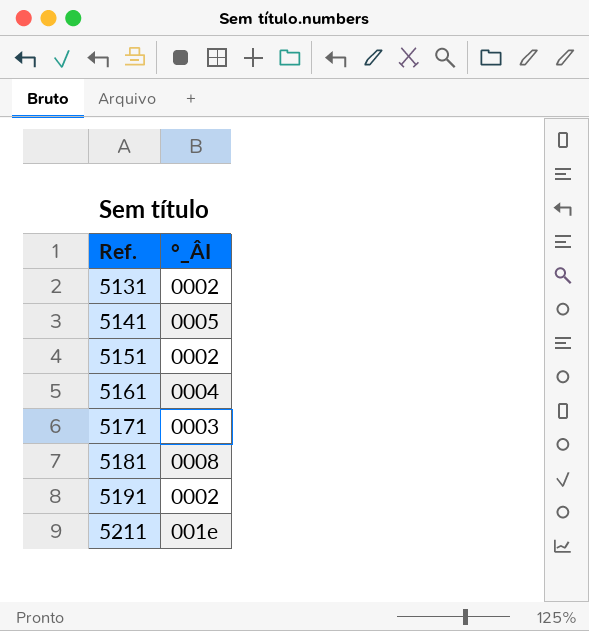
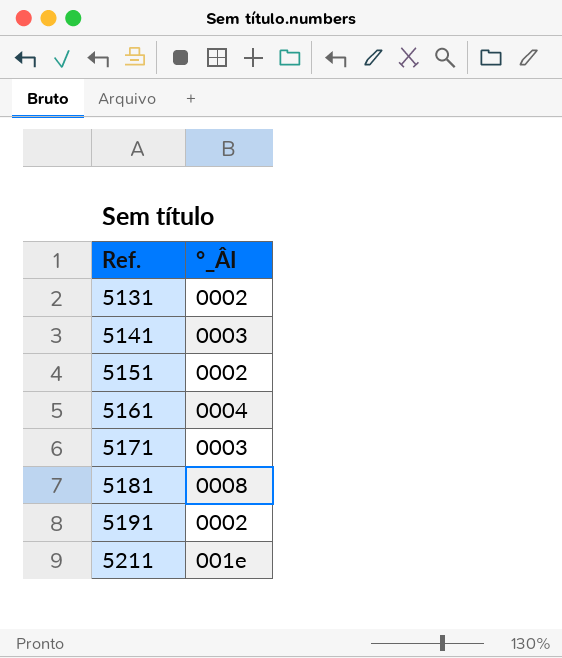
5141 | °_ÂI: 0005 -> 0003

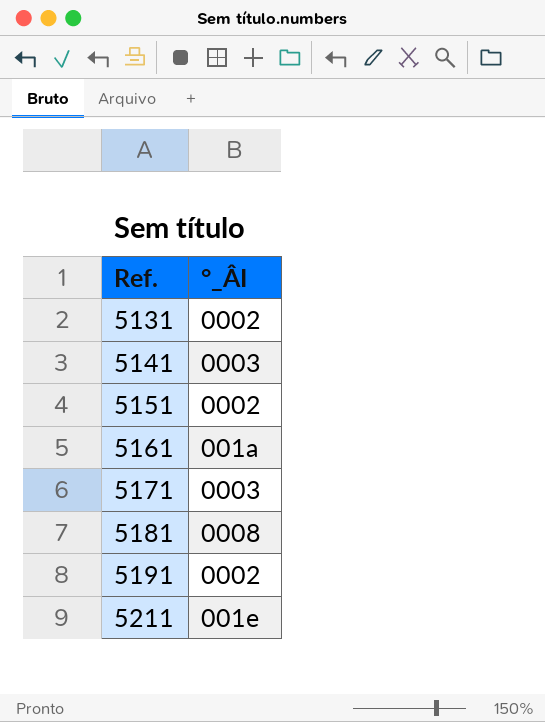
5161 | °_ÂI: 0004 -> 001a

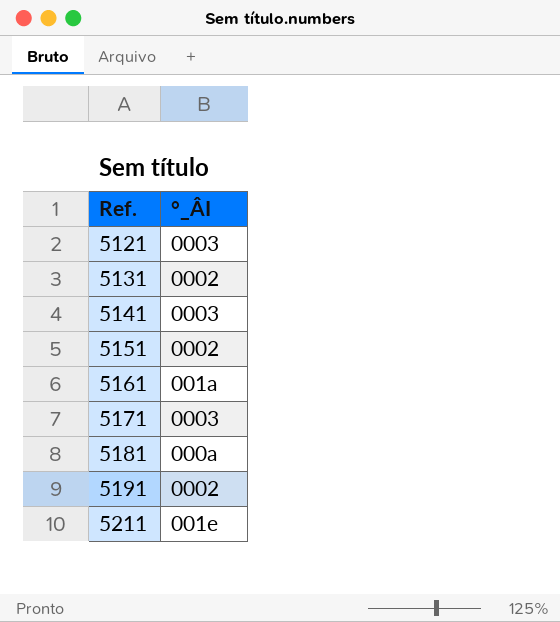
row 5121: none -> 0003
5181 | °_ÂI: 0008 -> 000a

